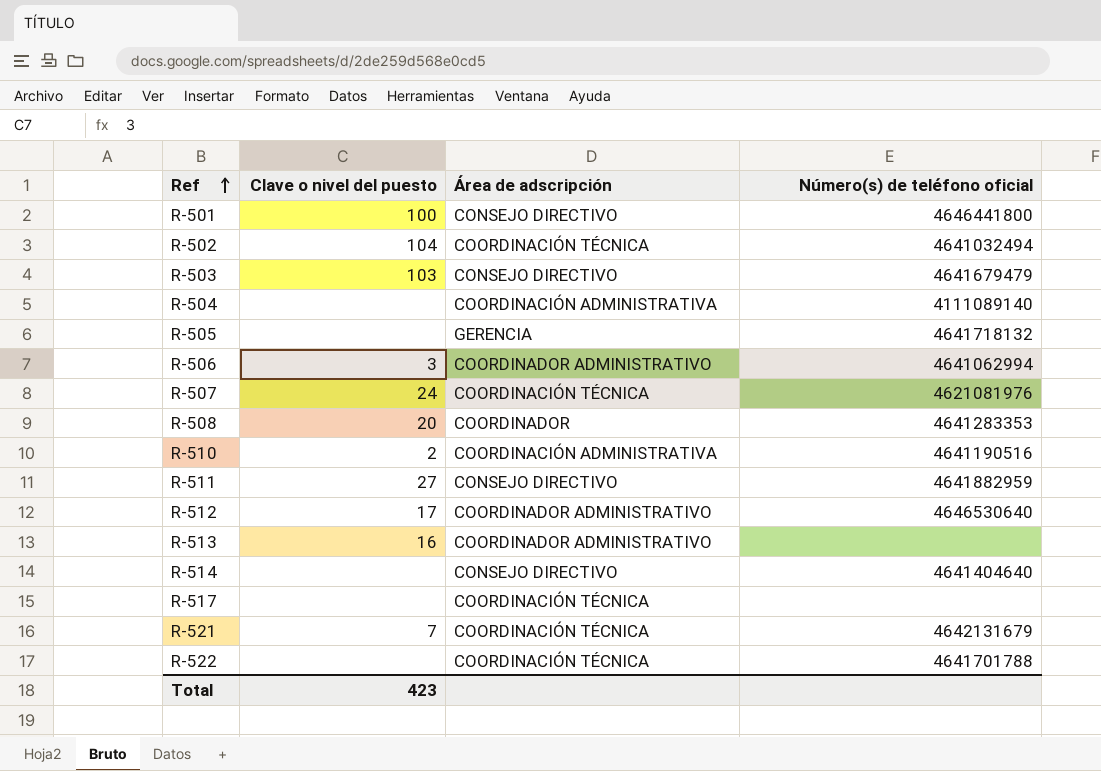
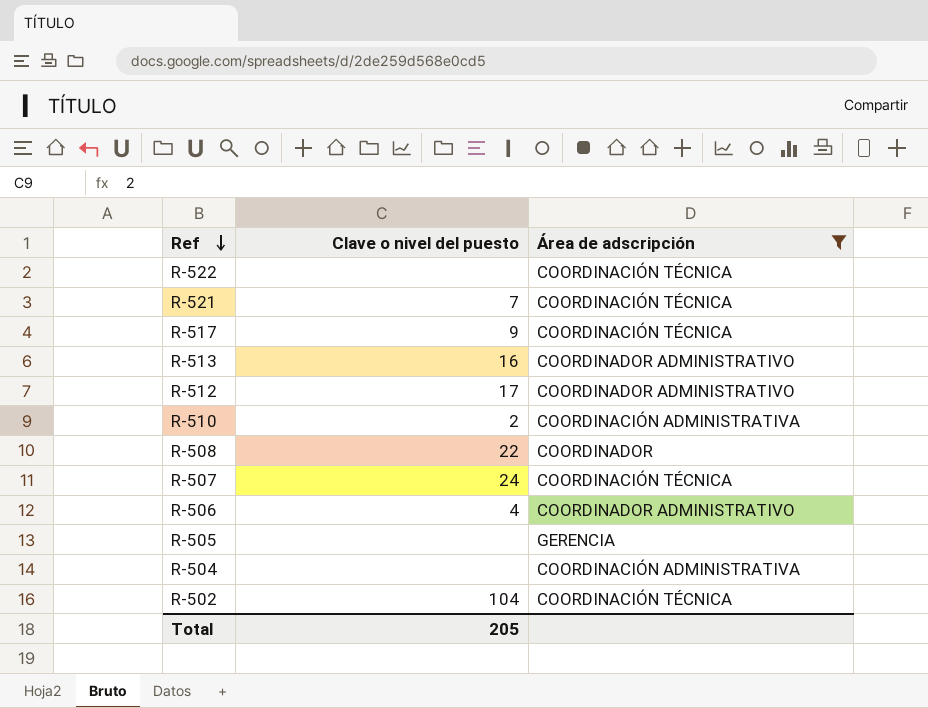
filter: none -> Área de adscripción != CONSEJO DIRECTIVO
row order: Ref ascending -> Ref descending
column Número(s) de teléfono oficial | position: 4 -> none
R-517 | Clave o nivel del puesto: none -> 9
R-508 | Clave o nivel del puesto: 20 -> 22
R-506 | Clave o nivel del puesto: 3 -> 4
Total | Clave o nivel del puesto: 423 -> 205

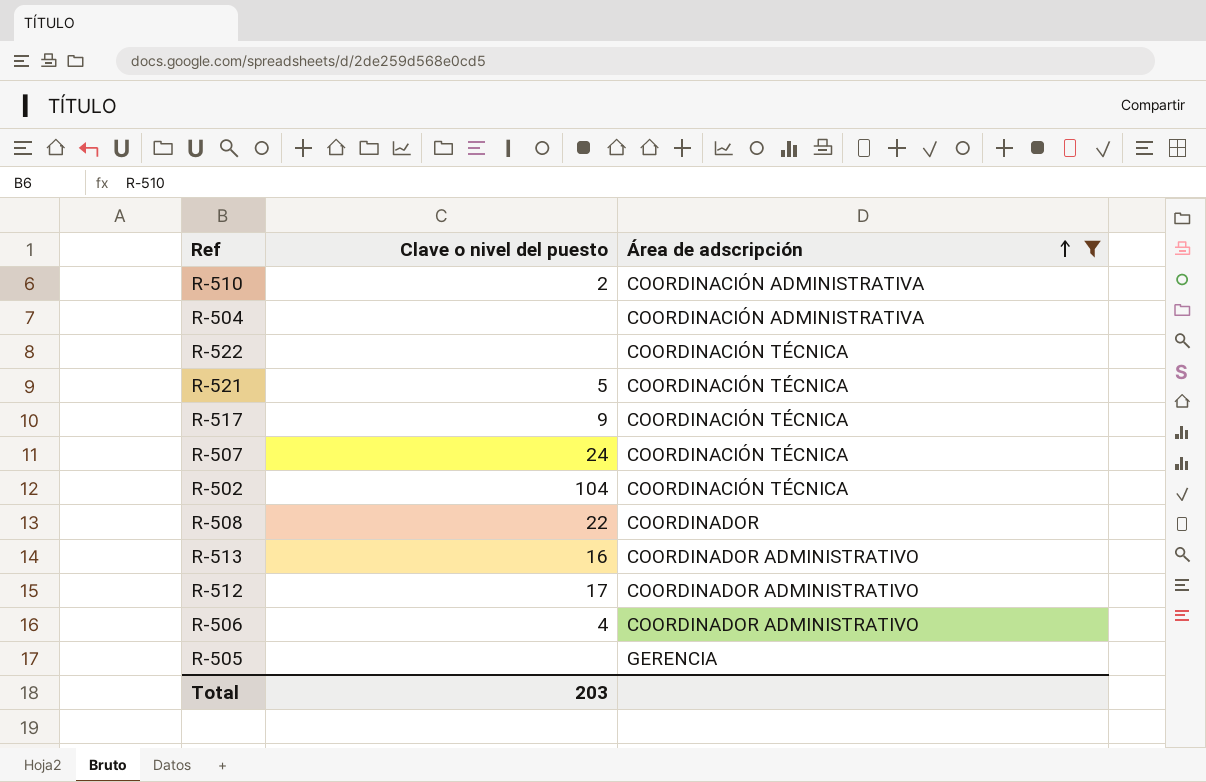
row order: Ref descending -> Área de adscripción ascending
R-521 | Clave o nivel del puesto: 7 -> 5
Total | Clave o nivel del puesto: 205 -> 203

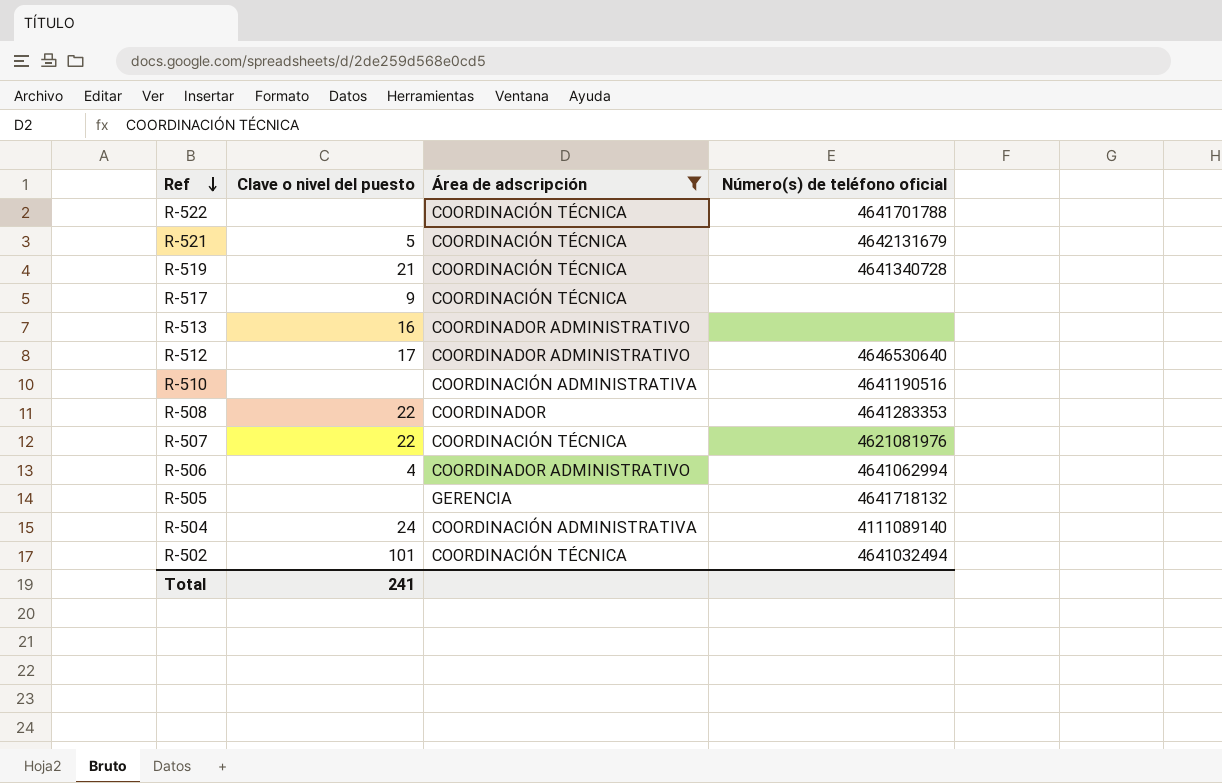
row order: Área de adscripción ascending -> Ref descending
column Número(s) de teléfono oficial | position: none -> 4
row R-519: none -> 21 | COORDINACIÓN TÉCNICA | 4641340728
R-510 | Clave o nivel del puesto: 2 -> none
R-507 | Clave o nivel del puesto: 24 -> 22
R-504 | Clave o nivel del puesto: none -> 24
R-502 | Clave o nivel del puesto: 104 -> 101
Total | Clave o nivel del puesto: 203 -> 241

